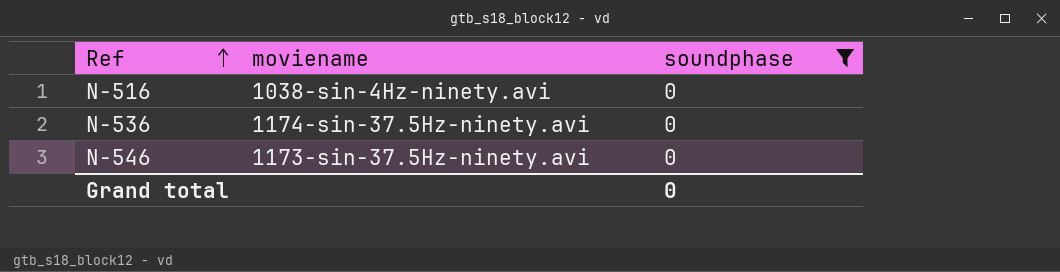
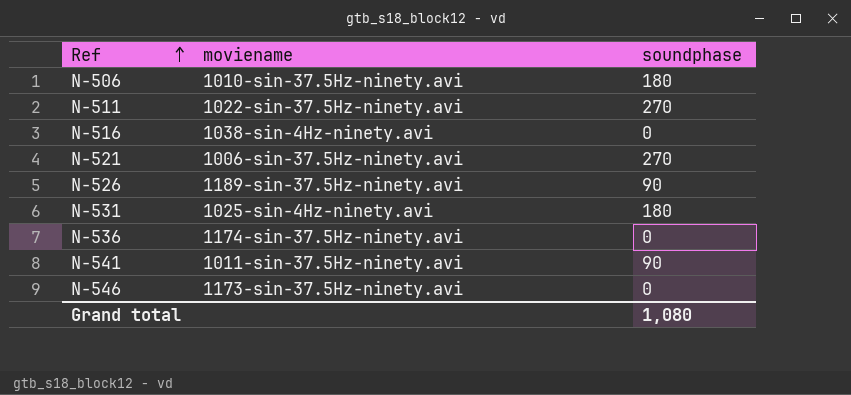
filter: soundphase = 0 -> none
Grand total | soundphase: 0 -> 1,080

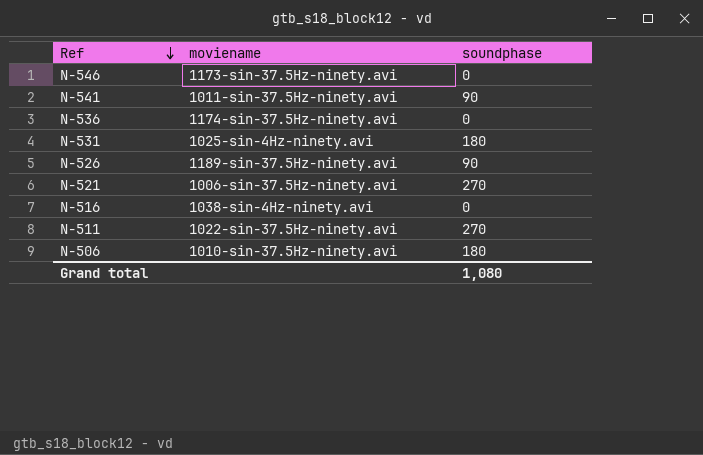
row order: Ref ascending -> Ref descending

